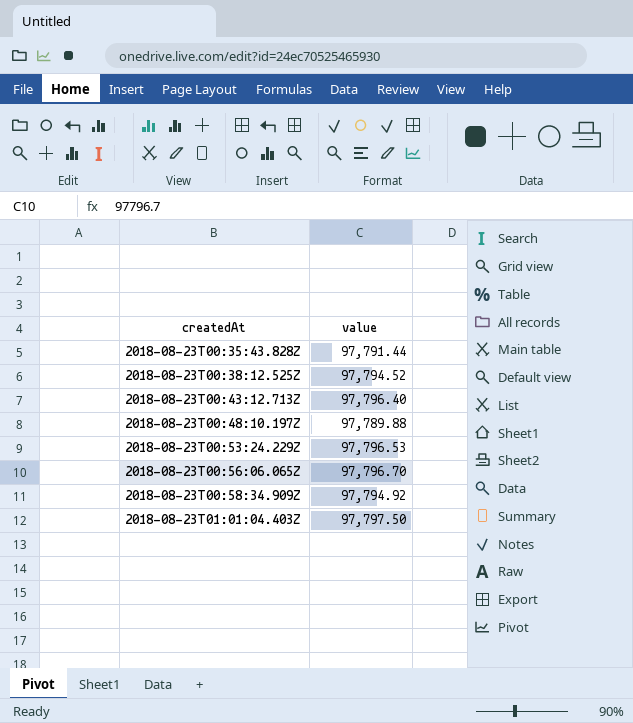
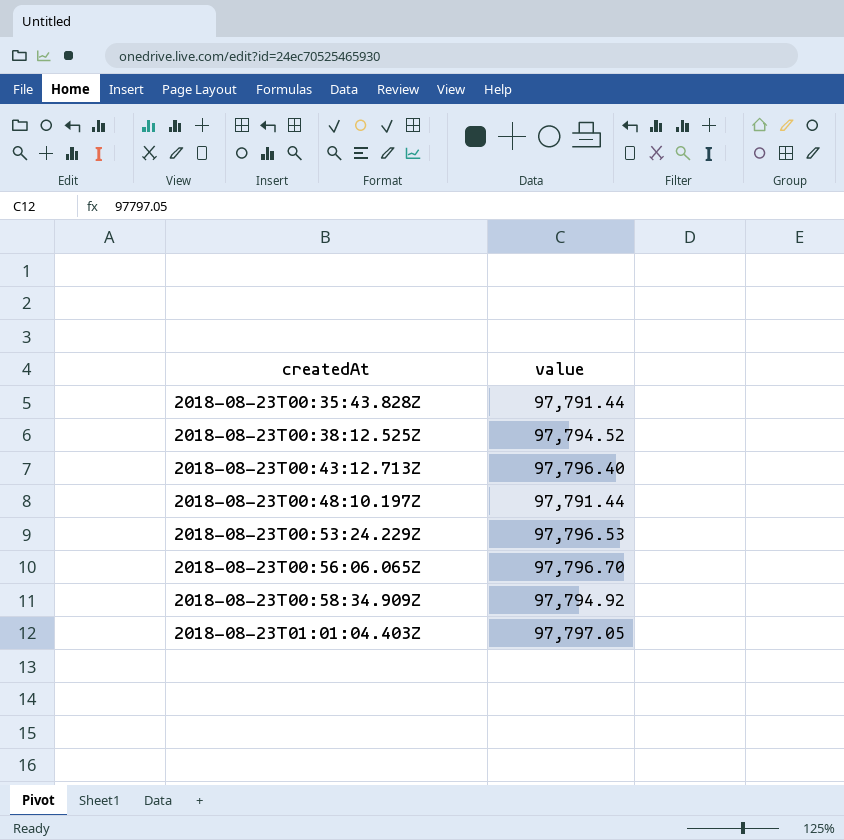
2018-08-23T00:48:10.197Z | value: 97,789.88 -> 97,791.44
2018-08-23T01:01:04.403Z | value: 97,797.50 -> 97,797.05

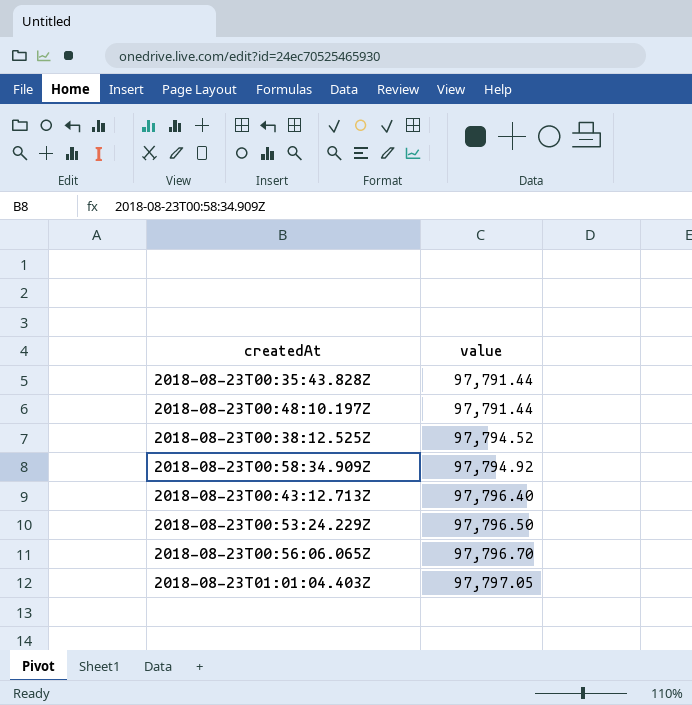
row order: createdAt ascending -> value ascending
2018-08-23T00:53:24.229Z | value: 97,796.53 -> 97,796.50

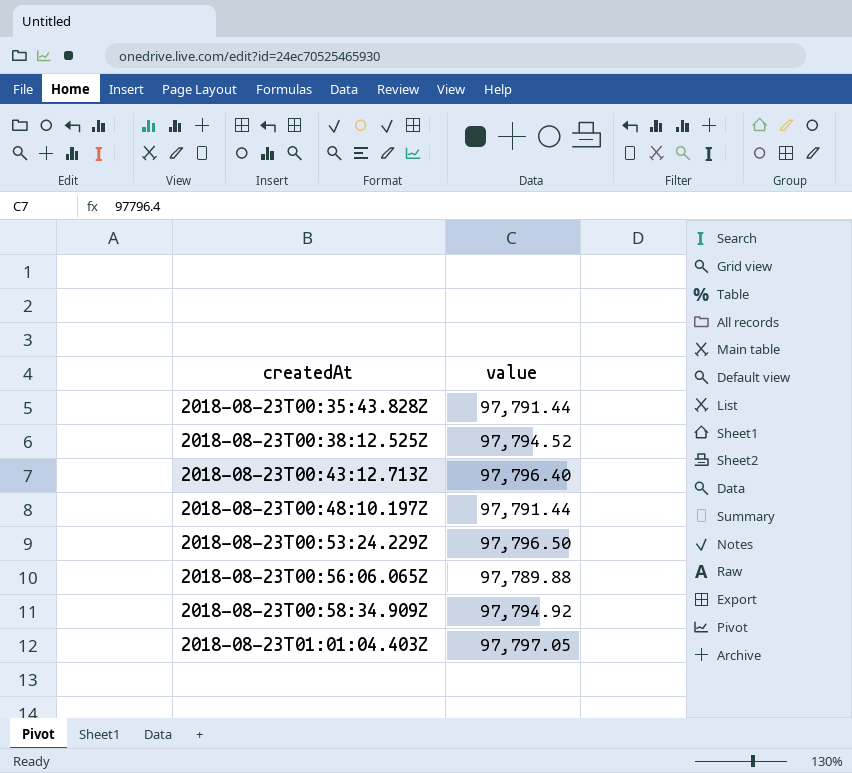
row order: value ascending -> createdAt ascending
2018-08-23T00:56:06.065Z | value: 97,796.70 -> 97,789.88

